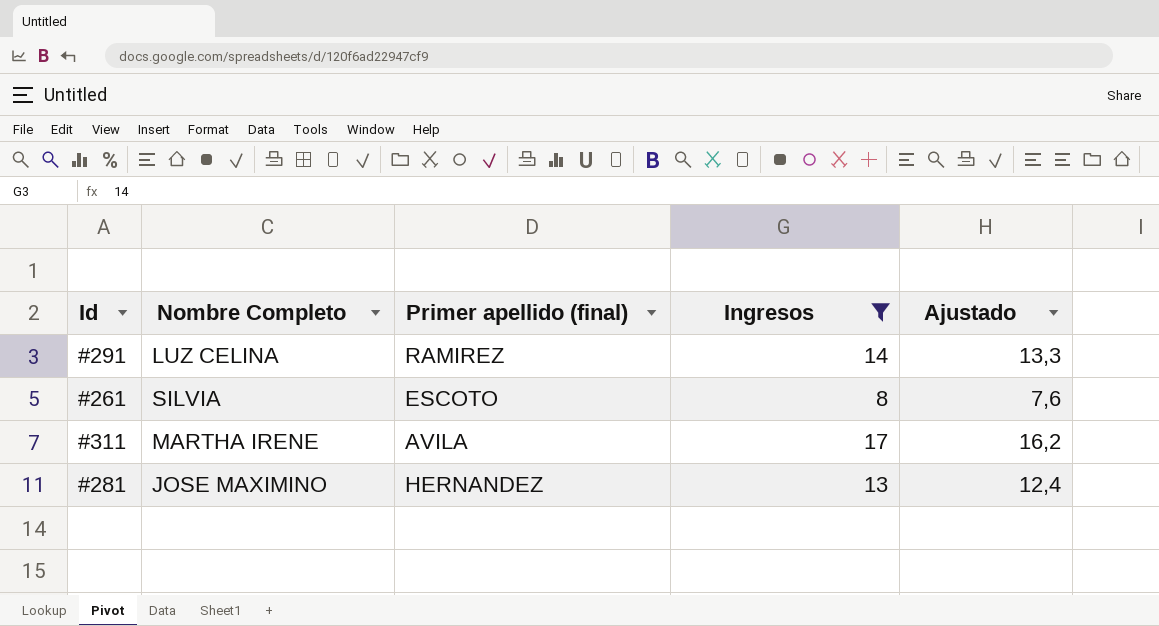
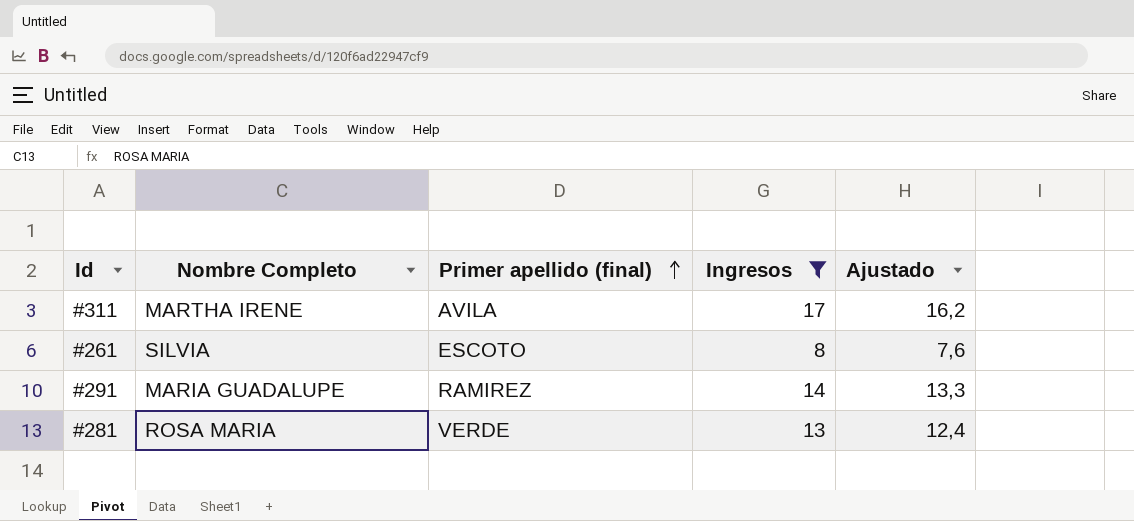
row order: none -> Primer apellido (final) ascending
#291 | Nombre Completo: LUZ CELINA -> MARIA GUADALUPE
#281 | Nombre Completo: JOSE MAXIMINO -> ROSA MARIA
#281 | Primer apellido (final): HERNANDEZ -> VERDE

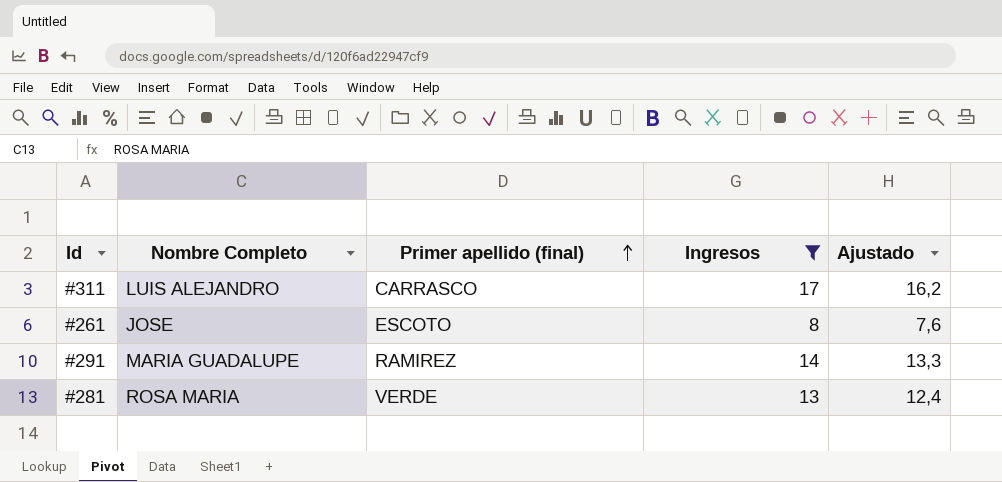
#311 | Nombre Completo: MARTHA IRENE -> LUIS ALEJANDRO
#311 | Primer apellido (final): AVILA -> CARRASCO
#261 | Nombre Completo: SILVIA -> JOSE

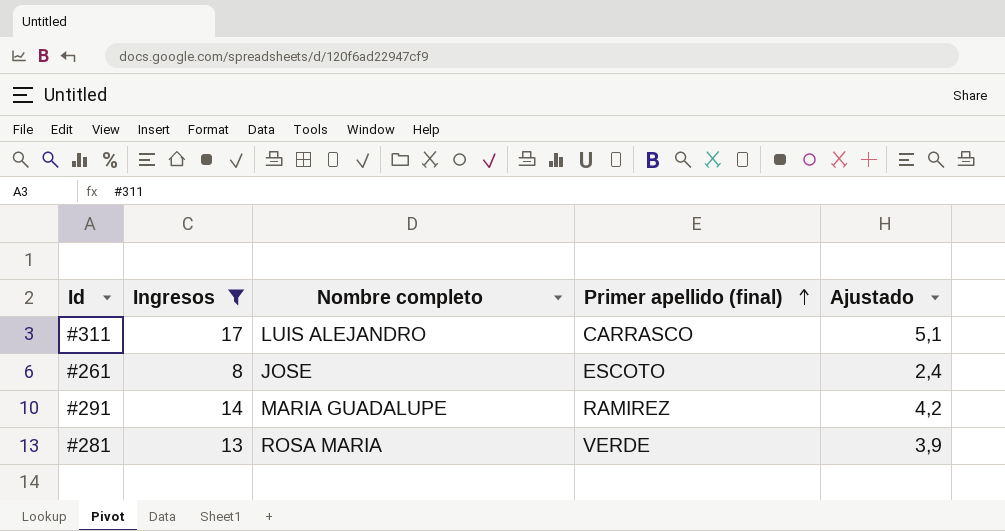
column Ingresos | position: 4 -> 2
column name: Nombre Completo -> Nombre completo
column Ajustado | formula: [Ingresos] * 0,95 -> [Ingresos] * 0,3

